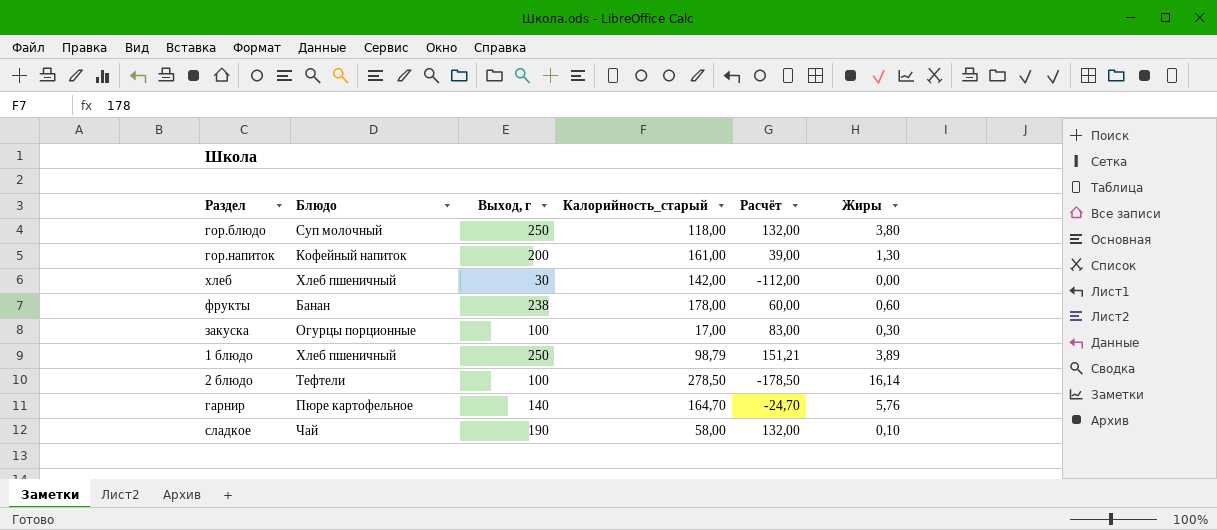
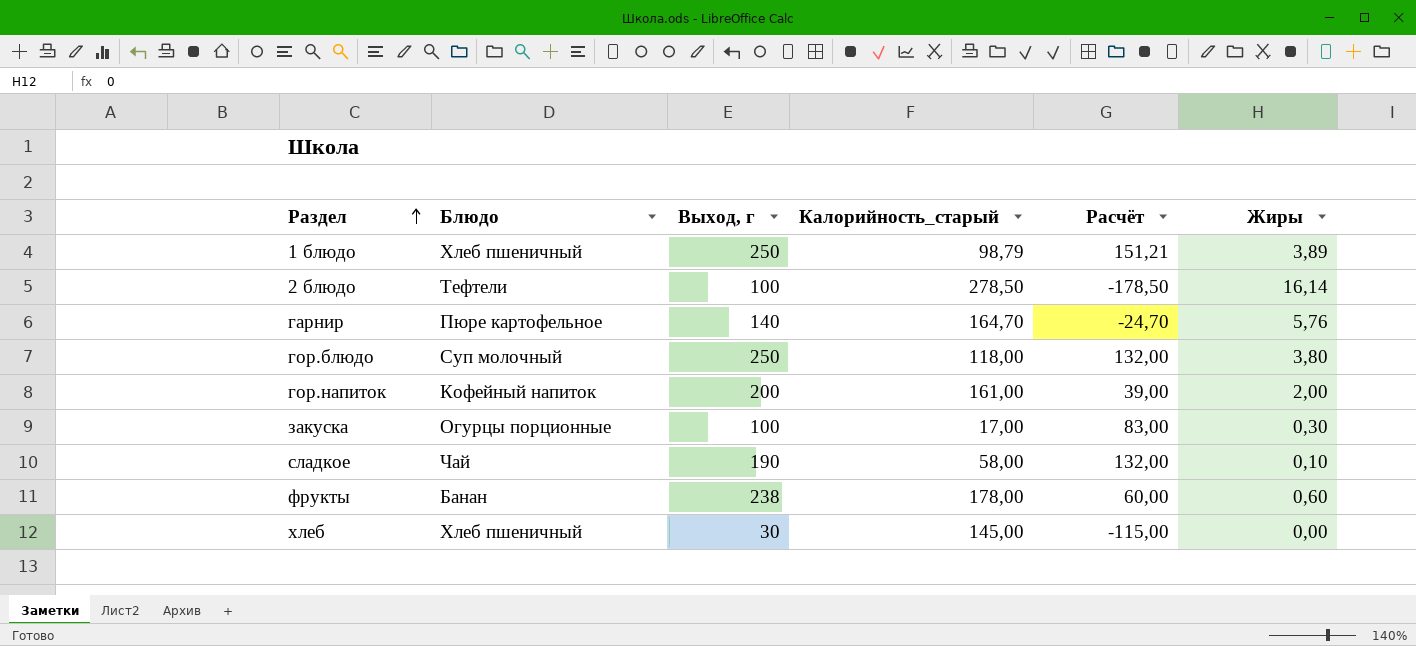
row order: none -> Раздел ascending
гор.напиток | Жиры: 1,30 -> 2,00
хлеб | Калорийность_старый: 142,00 -> 145,00
хлеб | Расчёт: -112,00 -> -115,00

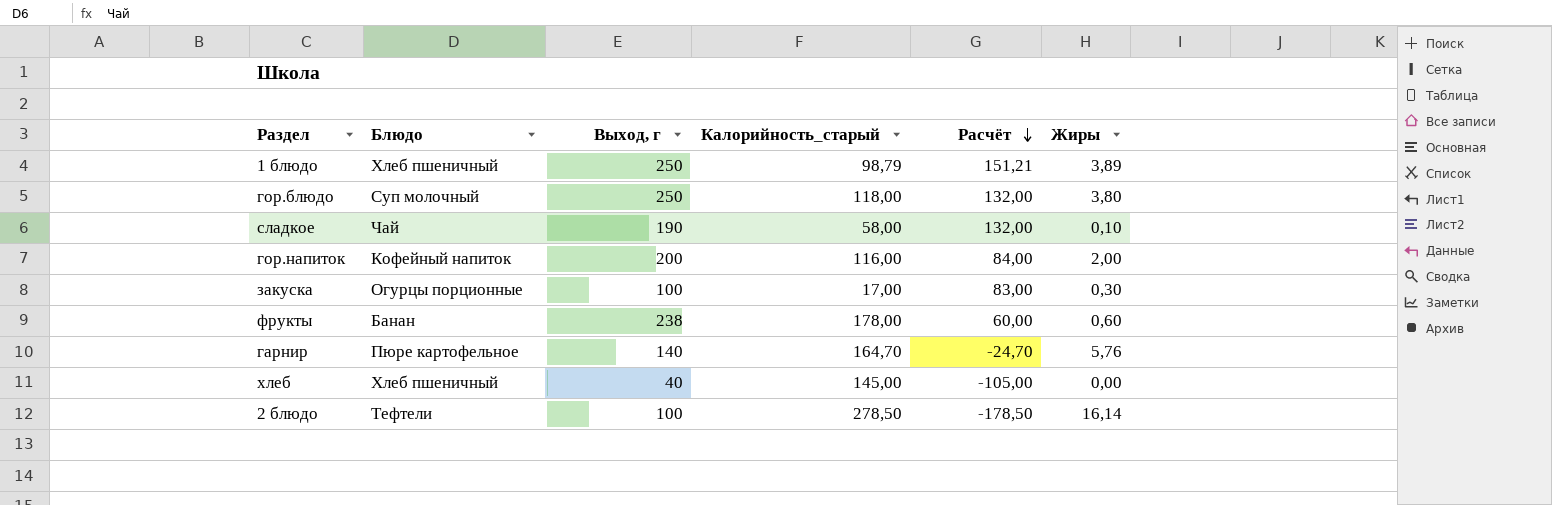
row order: Раздел ascending -> Расчёт descending
гор.напиток | Калорийность_старый: 161,00 -> 116,00
гор.напиток | Расчёт: 39,00 -> 84,00
хлеб | Выход, г: 30 -> 40
хлеб | Расчёт: -115,00 -> -105,00

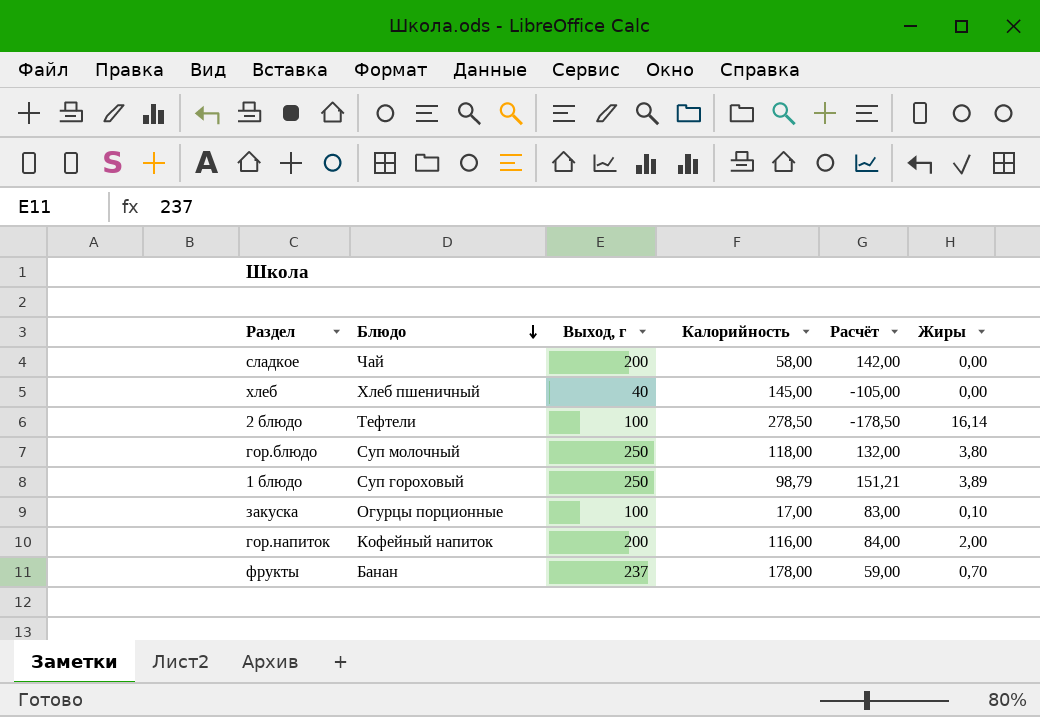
row order: Расчёт descending -> Блюдо descending
column name: Калорийность_старый -> Калорийность
row гарнир: Пюре картофельное | 140 | 164,70 | -24,70 | 5,76 -> none
сладкое | Выход, г: 190 -> 200
сладкое | Расчёт: 132,00 -> 142,00
сладкое | Жиры: 0,10 -> 0,00
1 блюдо | Блюдо: Хлеб пшеничный -> Суп гороховый
закуска | Жиры: 0,30 -> 0,10
фрукты | Выход, г: 238 -> 237
фрукты | Расчёт: 60,00 -> 59,00
фрукты | Жиры: 0,60 -> 0,70

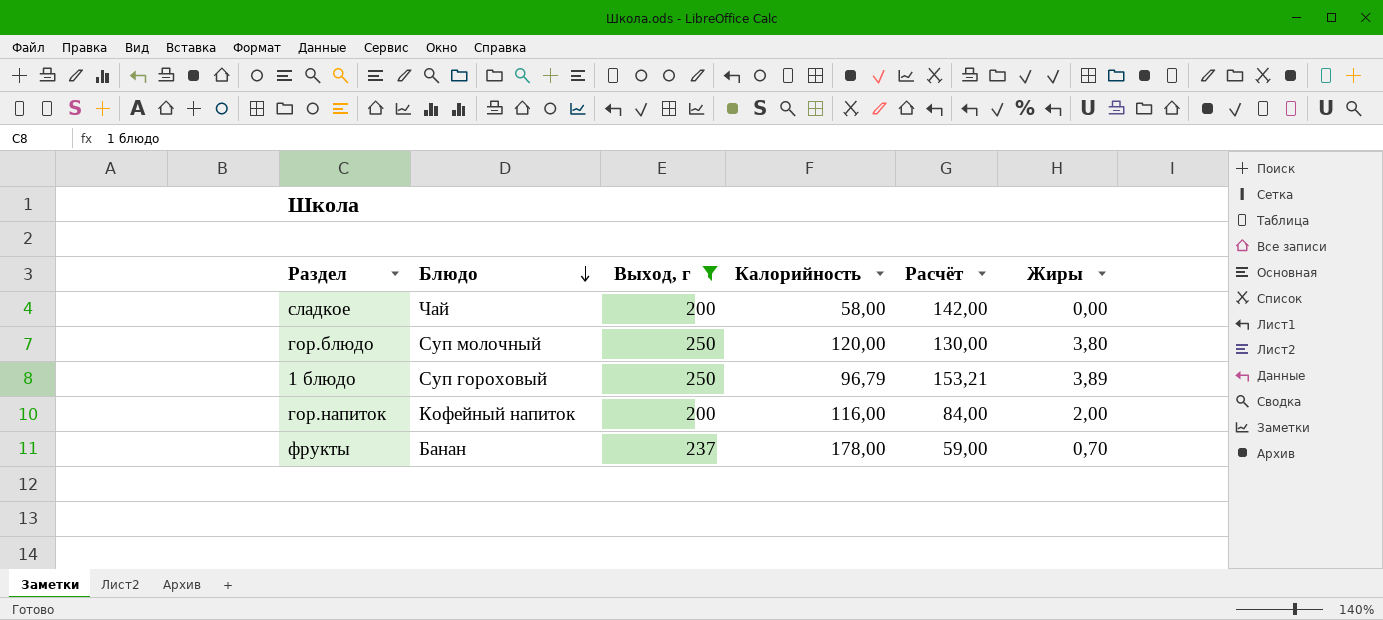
filter: none -> Выход, г >= 200
гор.блюдо | Калорийность: 118,00 -> 120,00
гор.блюдо | Расчёт: 132,00 -> 130,00
1 блюдо | Калорийность: 98,79 -> 96,79
1 блюдо | Расчёт: 151,21 -> 153,21

